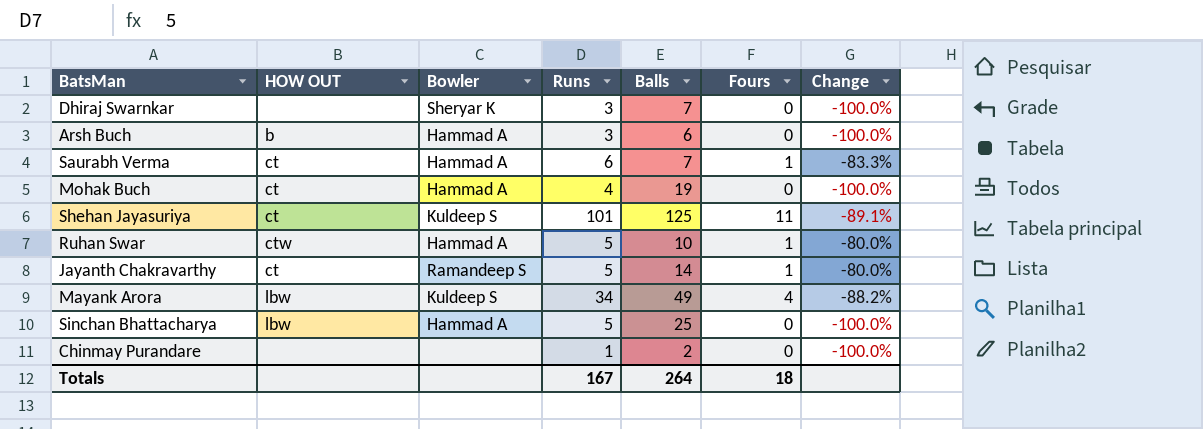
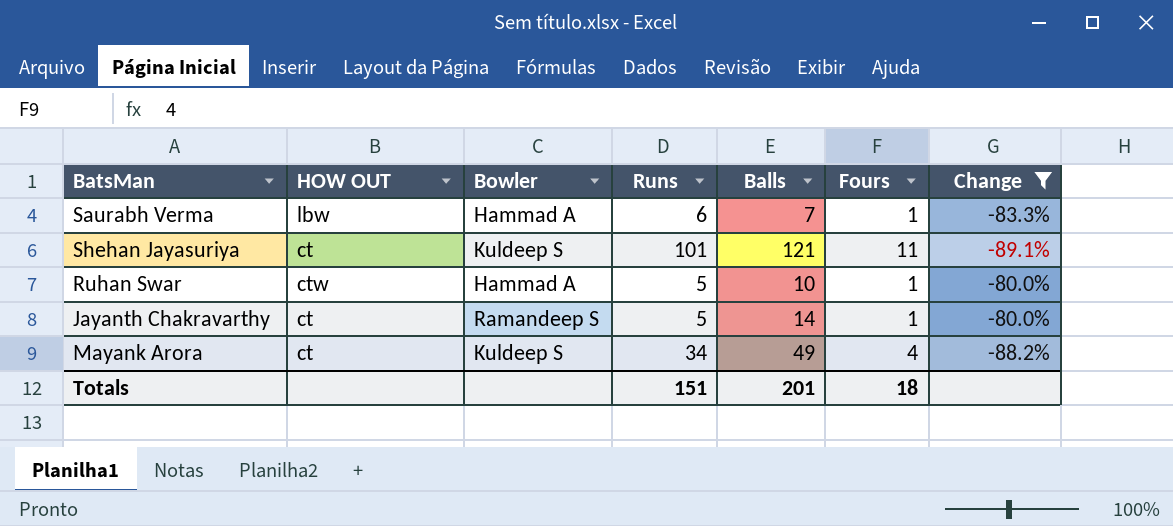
filter: none -> Change != -100.0%
Saurabh Verma | HOW OUT: ct -> lbw
Shehan Jayasuriya | Balls: 125 -> 121
Mayank Arora | HOW OUT: lbw -> ct
Totals | Runs: 167 -> 151
Totals | Balls: 264 -> 201

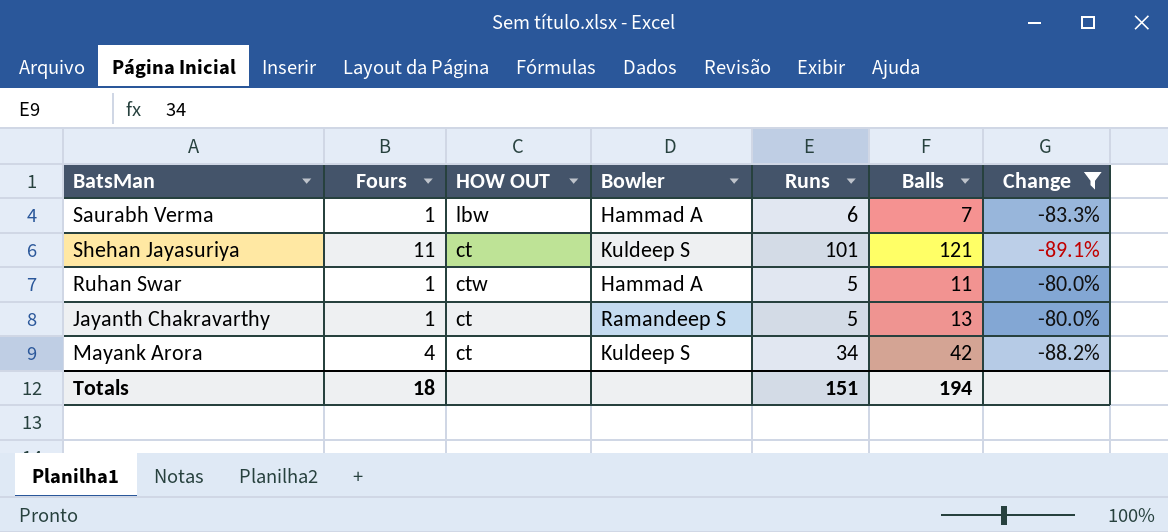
column Fours | position: 6 -> 2
Ruhan Swar | Balls: 10 -> 11
Jayanth Chakravarthy | Balls: 14 -> 13
Mayank Arora | Balls: 49 -> 42
Totals | Balls: 201 -> 194

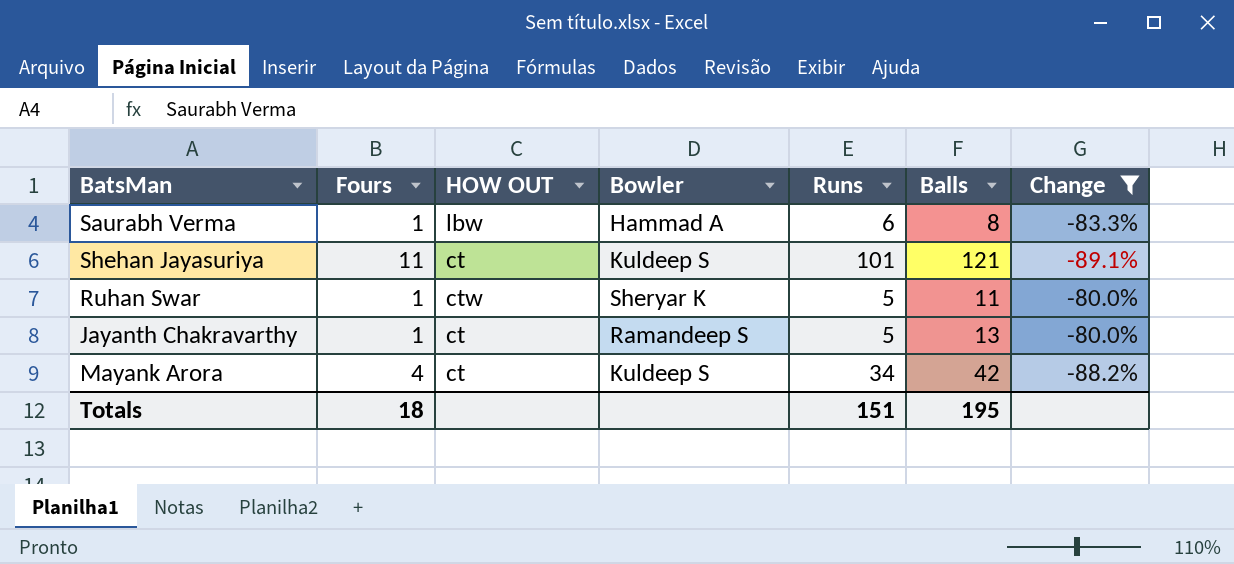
Saurabh Verma | Balls: 7 -> 8
Ruhan Swar | Bowler: Hammad A -> Sheryar K
Totals | Balls: 194 -> 195

